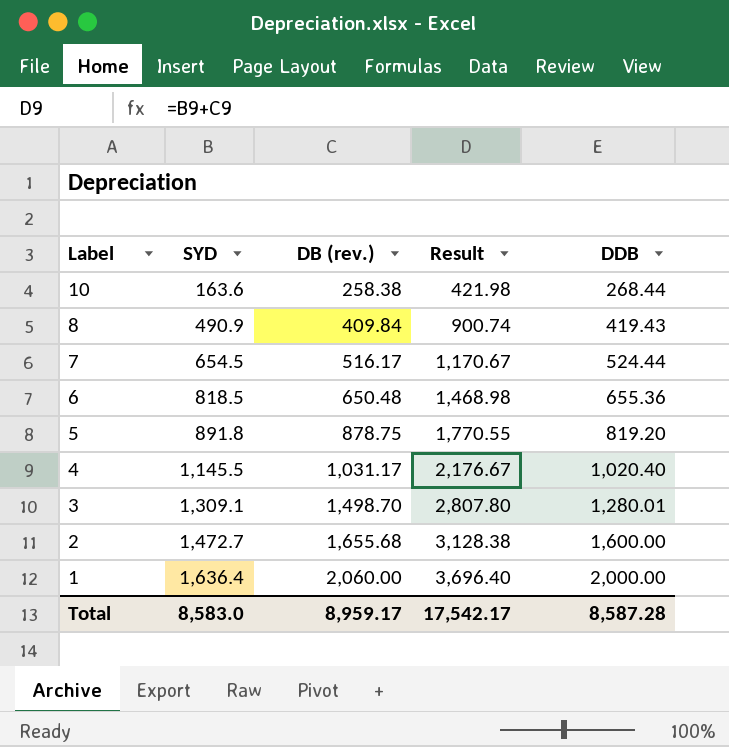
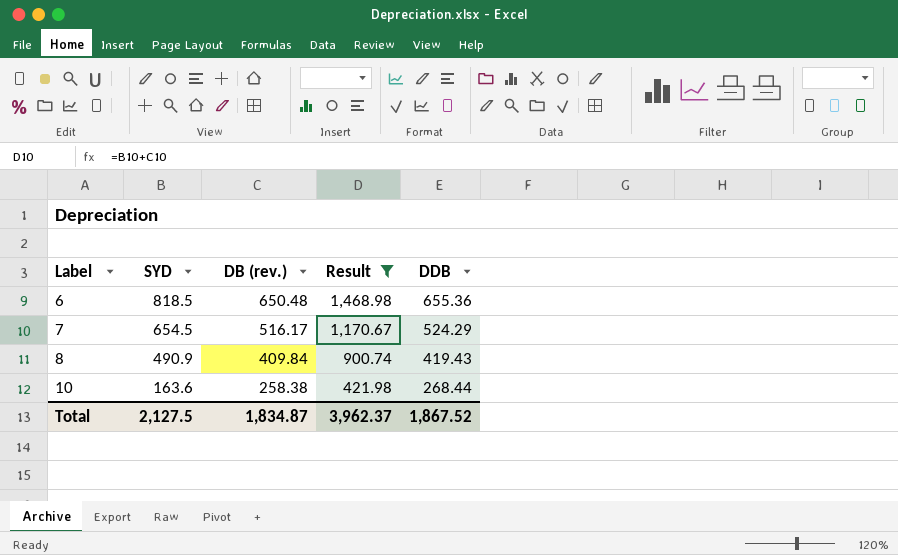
filter: none -> Result <= 1,468.98
row order: Label descending -> Label ascending
7 | DDB: 524.44 -> 524.29
Total | SYD: 8,583.0 -> 2,127.5
Total | DB (rev.): 8,959.17 -> 1,834.87
Total | Result: 17,542.17 -> 3,962.37
Total | DDB: 8,587.28 -> 1,867.52

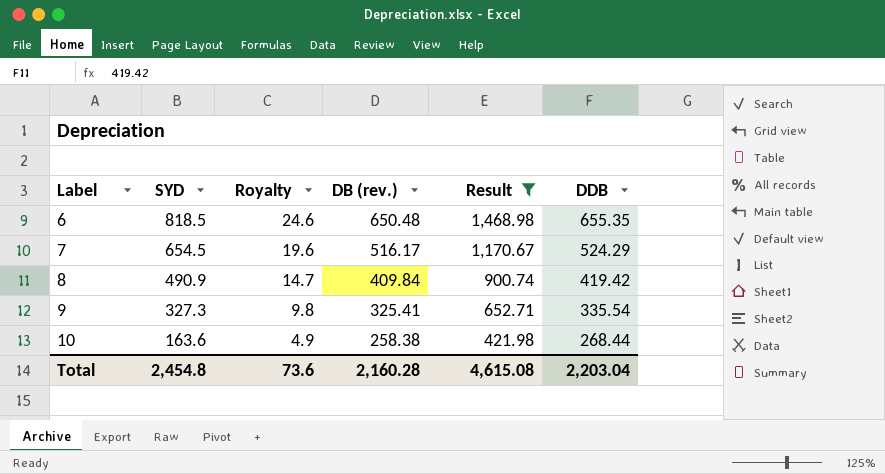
column Royalty | formula: none -> [SYD] * 0.03
6 | DDB: 655.36 -> 655.35
8 | DDB: 419.43 -> 419.42
row 9: none -> 327.3 | 9.8 | 325.41 | 652.71 | 335.54
Total | SYD: 2,127.5 -> 2,454.8
Total | DB (rev.): 1,834.87 -> 2,160.28
Total | Result: 3,962.37 -> 4,615.08
Total | DDB: 1,867.52 -> 2,203.04

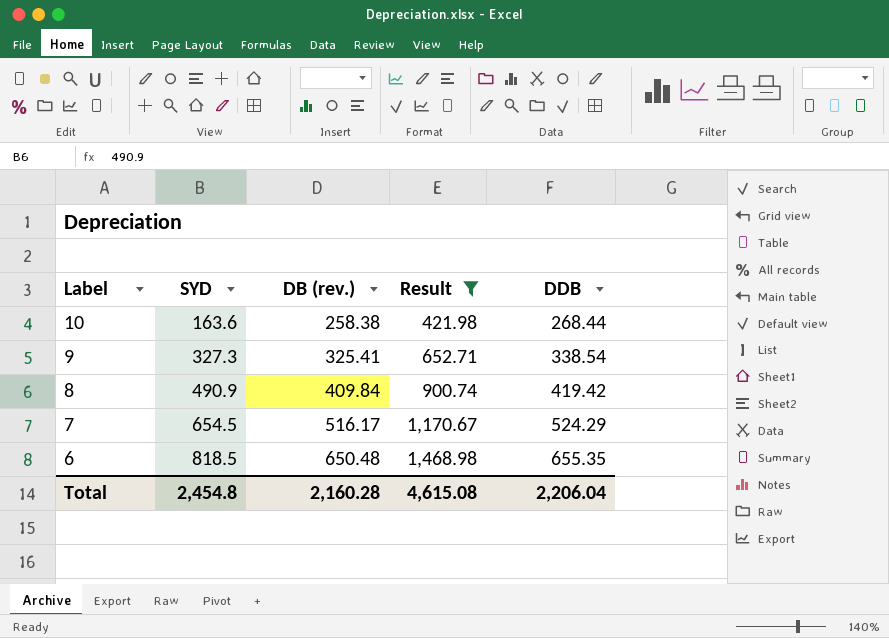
row order: Label ascending -> Label descending
column Royalty | formula: [SYD] * 0.03 -> none
9 | DDB: 335.54 -> 338.54
Total | DDB: 2,203.04 -> 2,206.04

